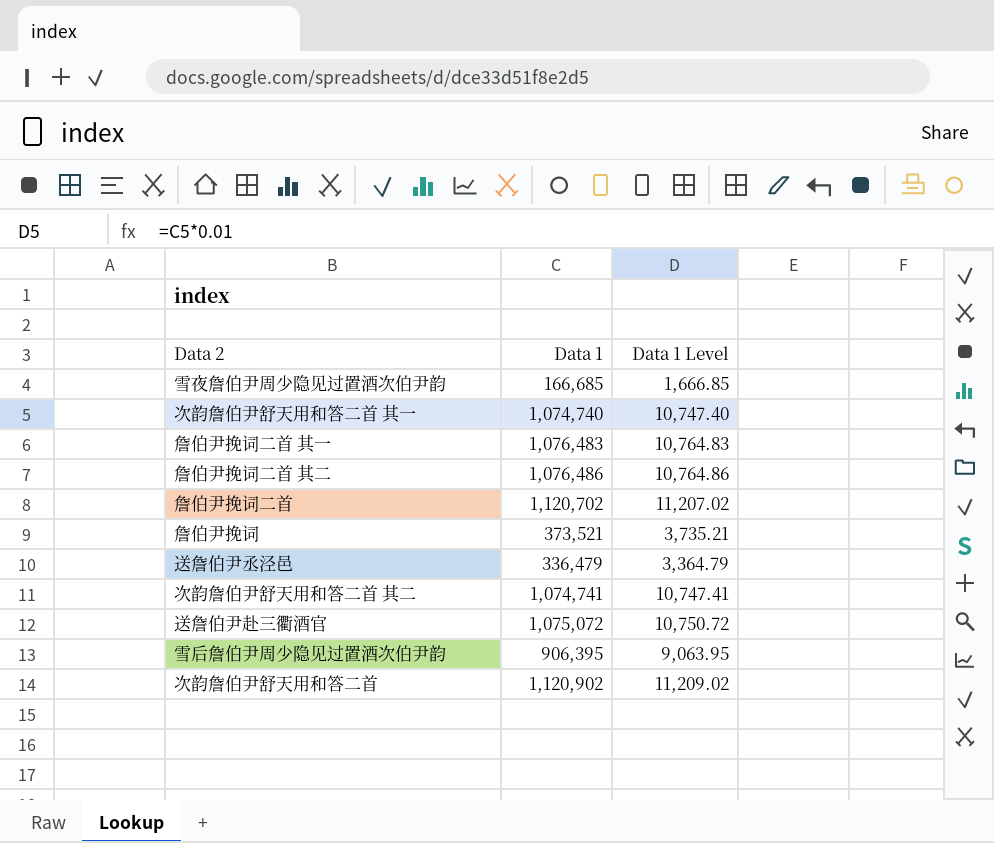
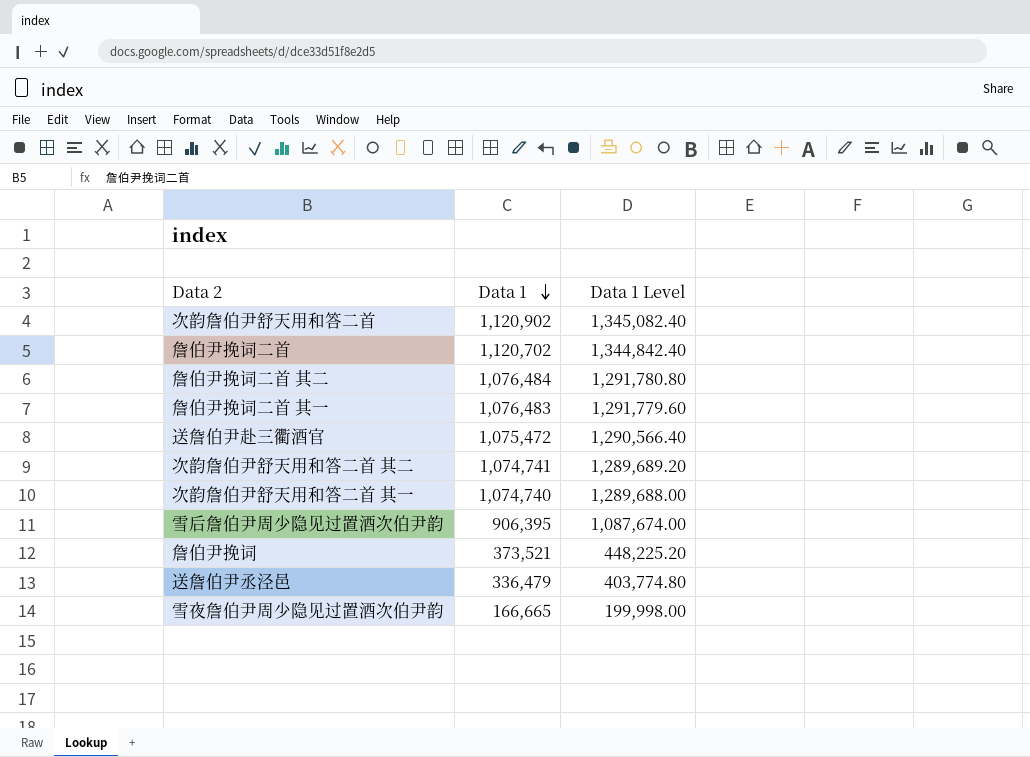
row order: none -> Data 1 descending
column Data 1 Level | formula: [Data 1] * 0.01 -> [Data 1] * 1.2
詹伯尹挽词二首 其二 | Data 1: 1,076,486 -> 1,076,484
送詹伯尹赴三衢酒官 | Data 1: 1,075,072 -> 1,075,472
雪夜詹伯尹周少隐见过置酒次伯尹韵 | Data 1: 166,685 -> 166,665

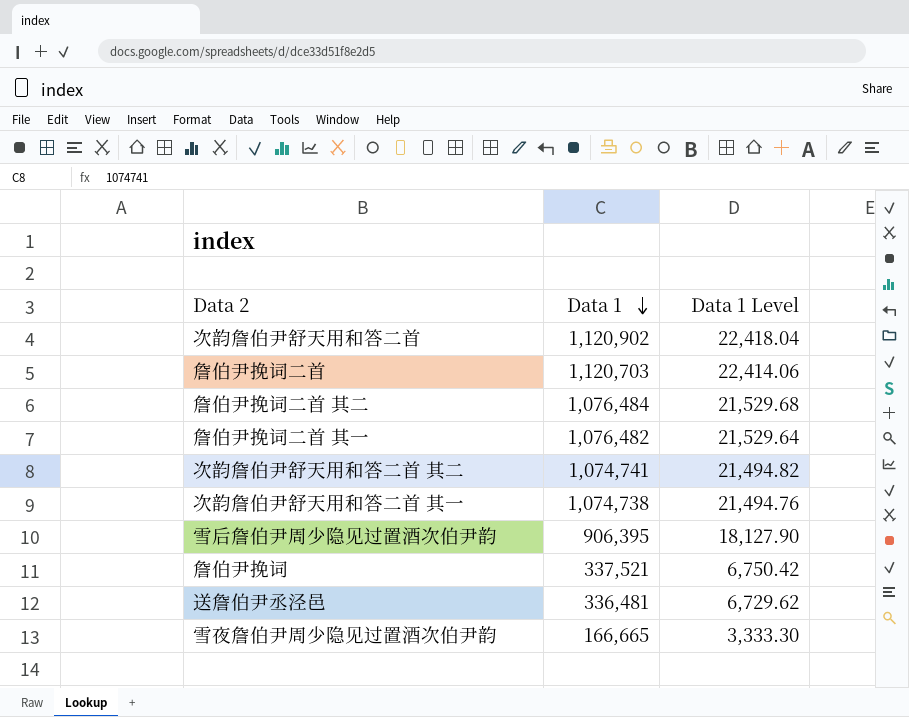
column Data 1 Level | formula: [Data 1] * 1.2 -> [Data 1] * 0.02
row 送詹伯尹赴三衢酒官: 1,075,472 | 1,290,566.40 -> none
詹伯尹挽词二首 | Data 1: 1,120,702 -> 1,120,703
詹伯尹挽词二首 其一 | Data 1: 1,076,483 -> 1,076,482
次韵詹伯尹舒天用和答二首 其一 | Data 1: 1,074,740 -> 1,074,738
詹伯尹挽词 | Data 1: 373,521 -> 337,521
送詹伯尹丞泾邑 | Data 1: 336,479 -> 336,481

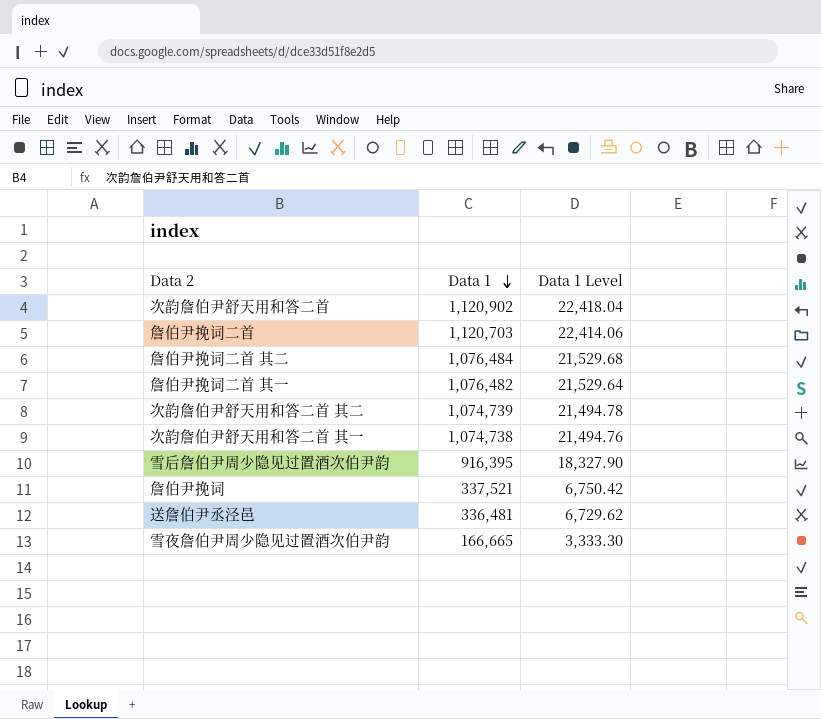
次韵詹伯尹舒天用和答二首 其二 | Data 1: 1,074,741 -> 1,074,739
次韵詹伯尹舒天用和答二首 其二 | Data 1 Level: 21,494.82 -> 21,494.78
雪后詹伯尹周少隐见过置酒次伯尹韵 | Data 1: 906,395 -> 916,395
雪后詹伯尹周少隐见过置酒次伯尹韵 | Data 1 Level: 18,127.90 -> 18,327.90

